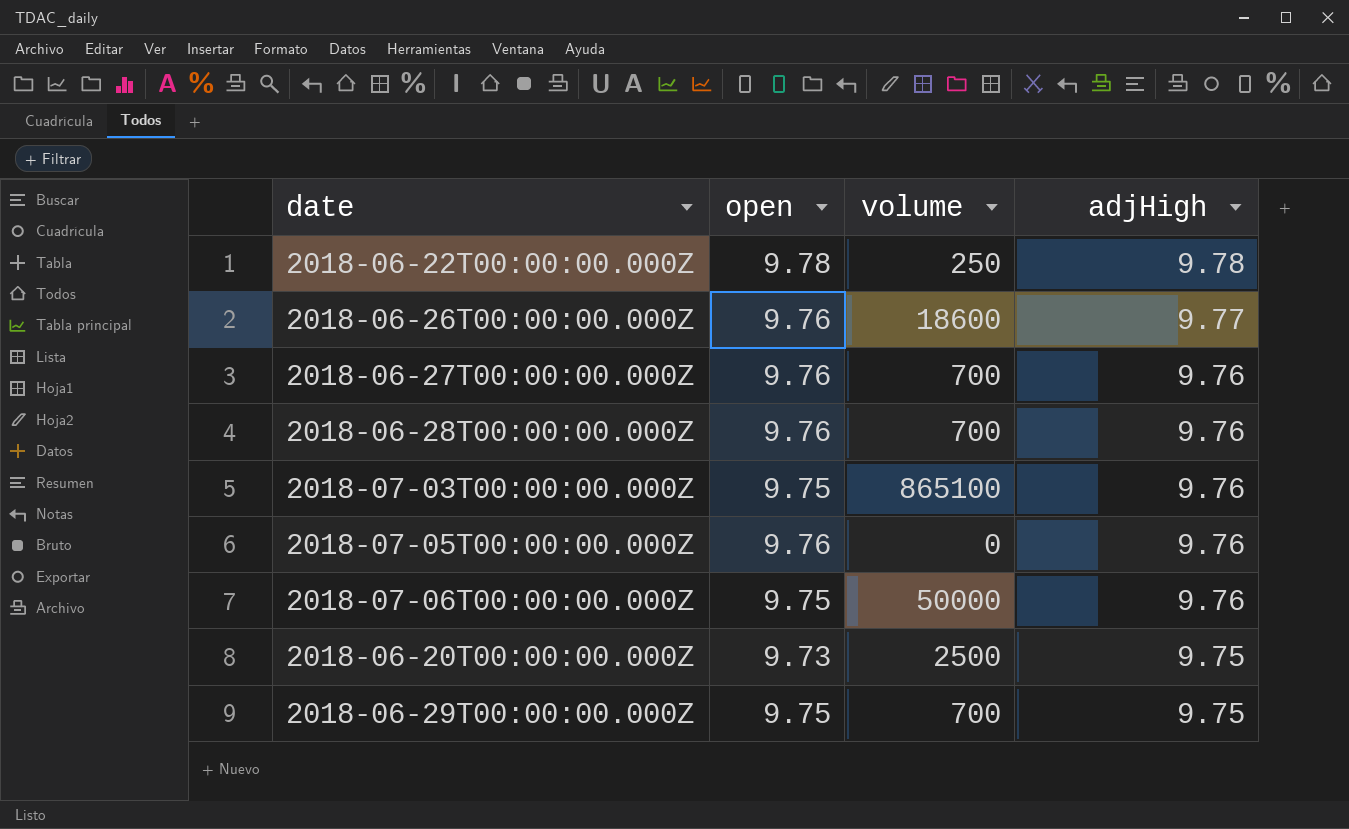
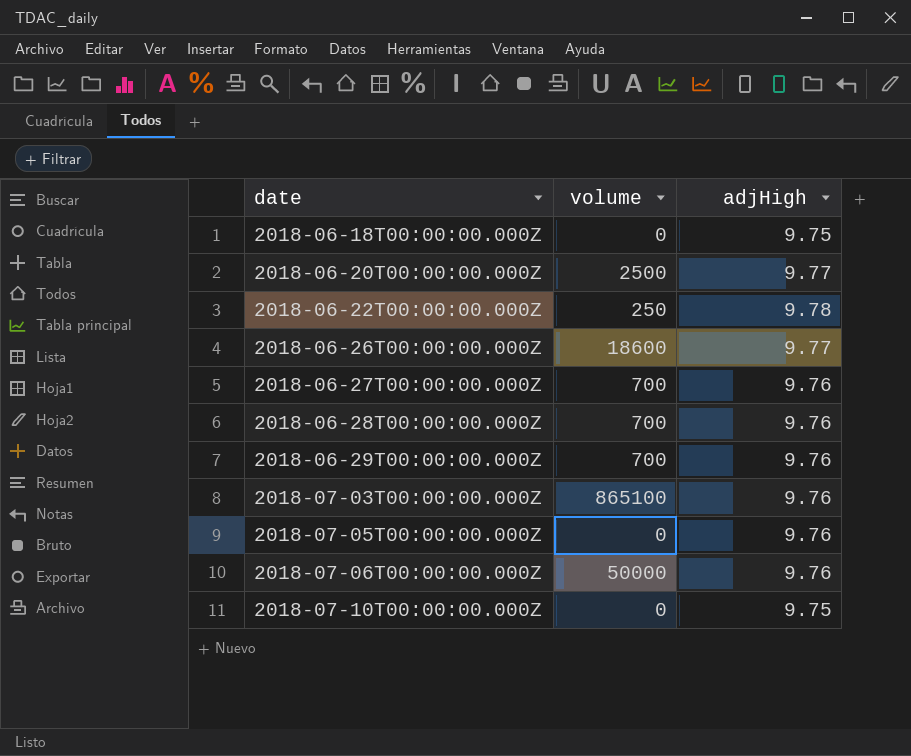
row order: adjHigh descending -> date ascending
column open | position: 2 -> none
row 2018-06-18T00:00:00.000Z: none -> 0 | 9.75
2018-06-20T00:00:00.000Z | adjHigh: 9.75 -> 9.77
2018-06-29T00:00:00.000Z | adjHigh: 9.75 -> 9.76
row 2018-07-10T00:00:00.000Z: none -> 0 | 9.75

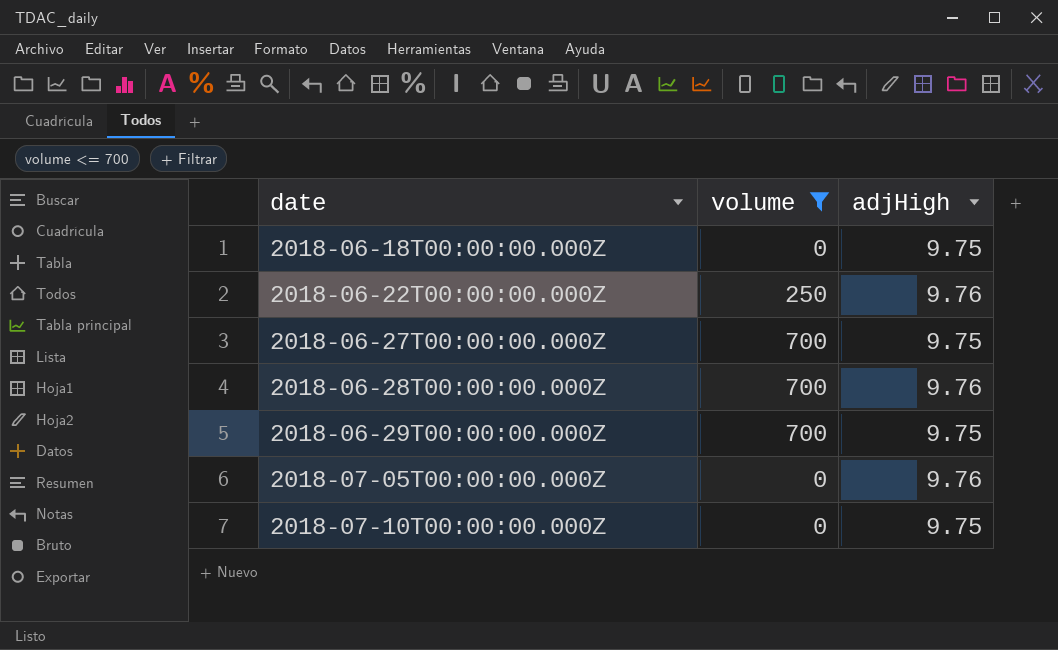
filter: none -> volume <= 700
2018-06-22T00:00:00.000Z | adjHigh: 9.78 -> 9.76
2018-06-27T00:00:00.000Z | adjHigh: 9.76 -> 9.75
2018-06-29T00:00:00.000Z | adjHigh: 9.76 -> 9.75

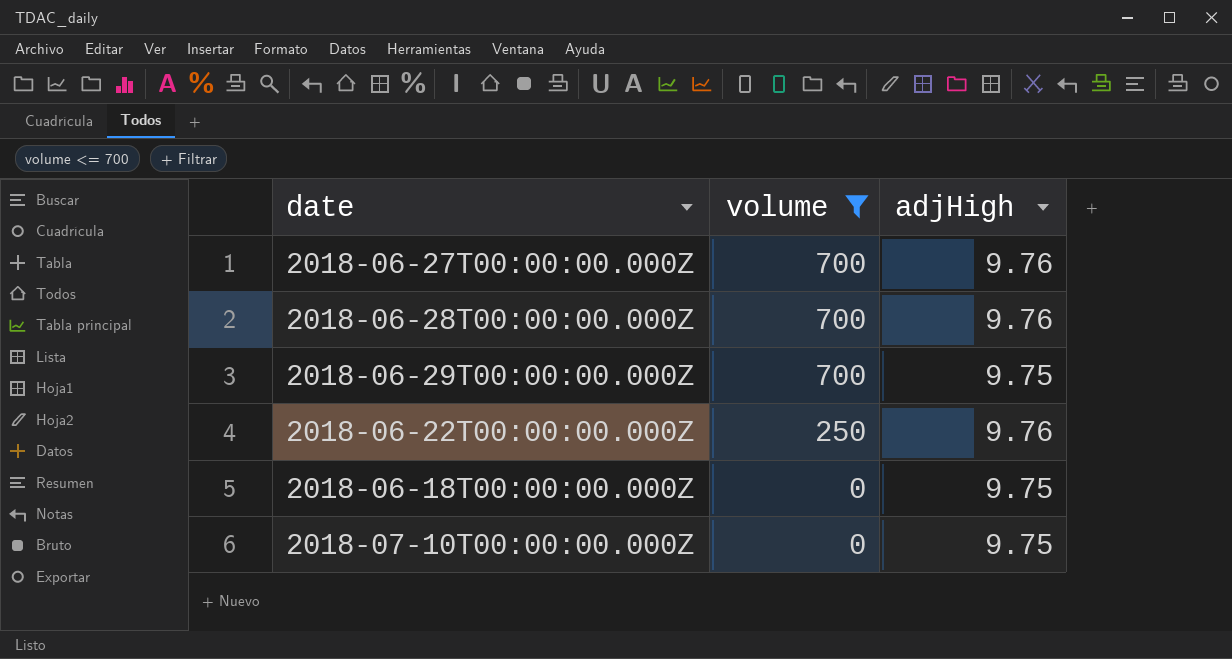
row order: date ascending -> volume descending
row 2018-07-05T00:00:00.000Z: 0 | 9.76 -> none
2018-06-27T00:00:00.000Z | adjHigh: 9.75 -> 9.76

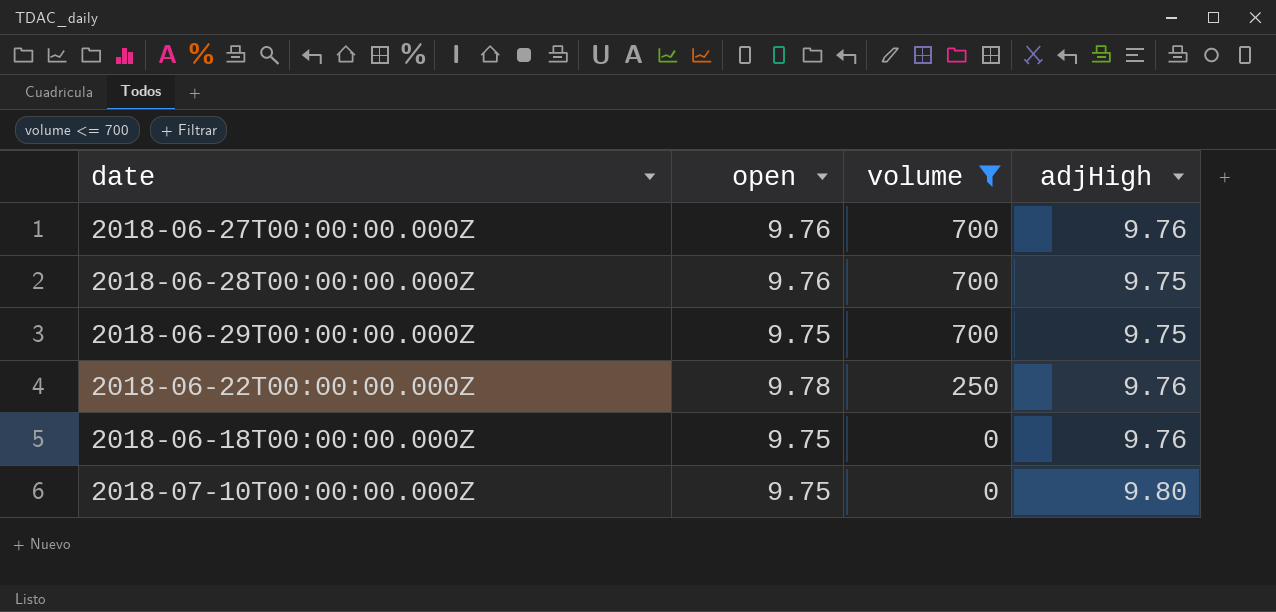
column open | position: none -> 2
2018-06-28T00:00:00.000Z | adjHigh: 9.76 -> 9.75
2018-06-18T00:00:00.000Z | adjHigh: 9.75 -> 9.76
2018-07-10T00:00:00.000Z | adjHigh: 9.75 -> 9.80

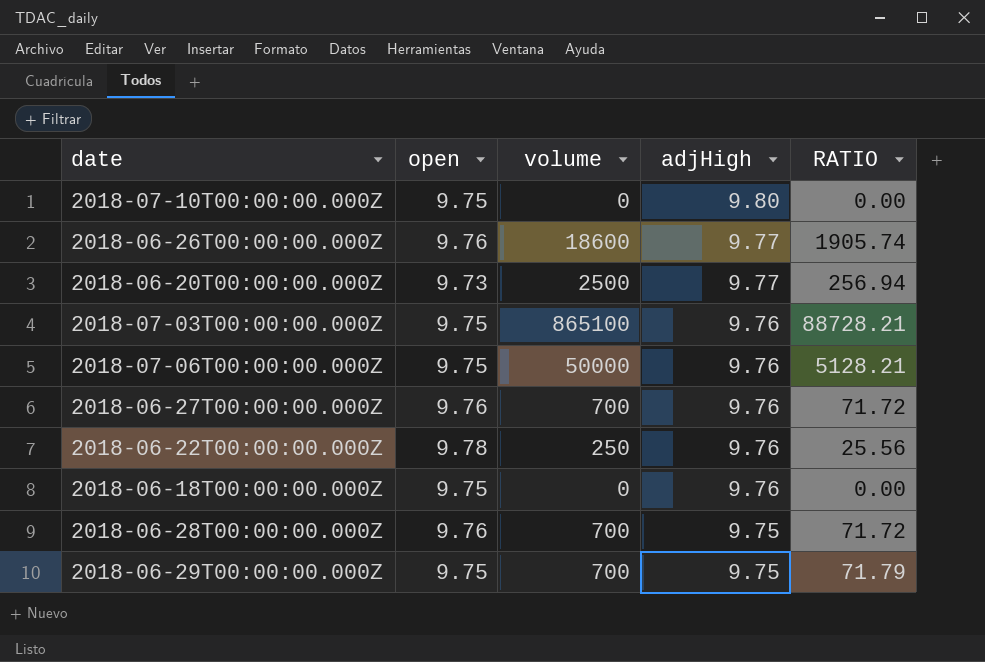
filter: volume <= 700 -> none
row order: volume descending -> adjHigh descending
column RATIO | formula: none -> [volume] / [open]

